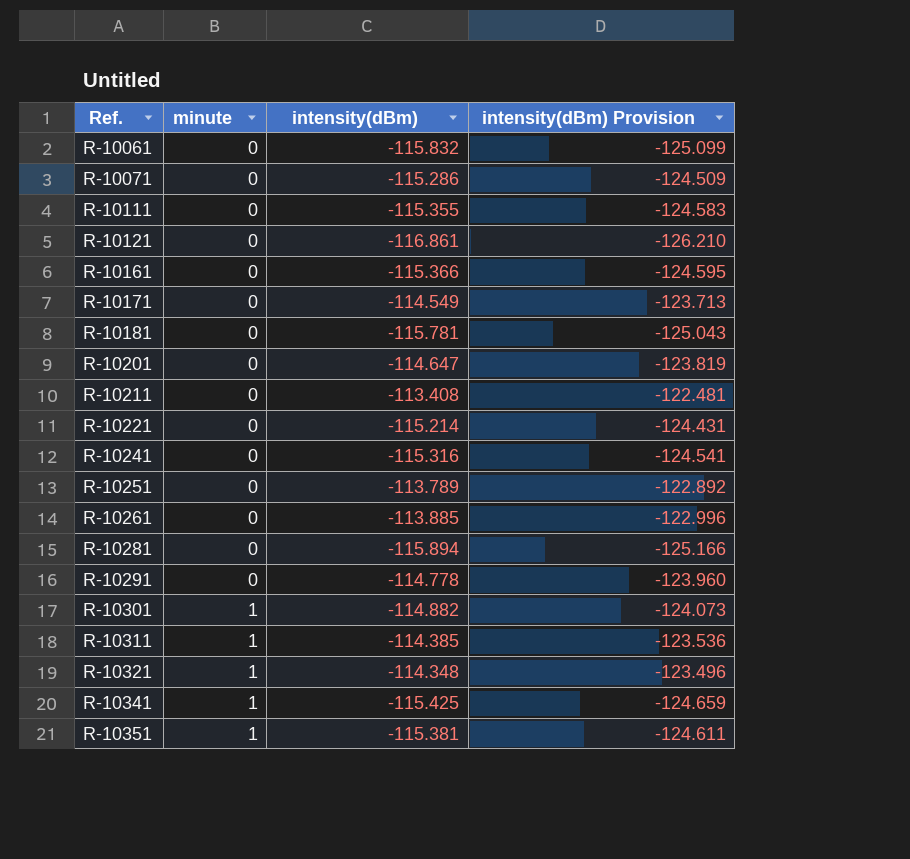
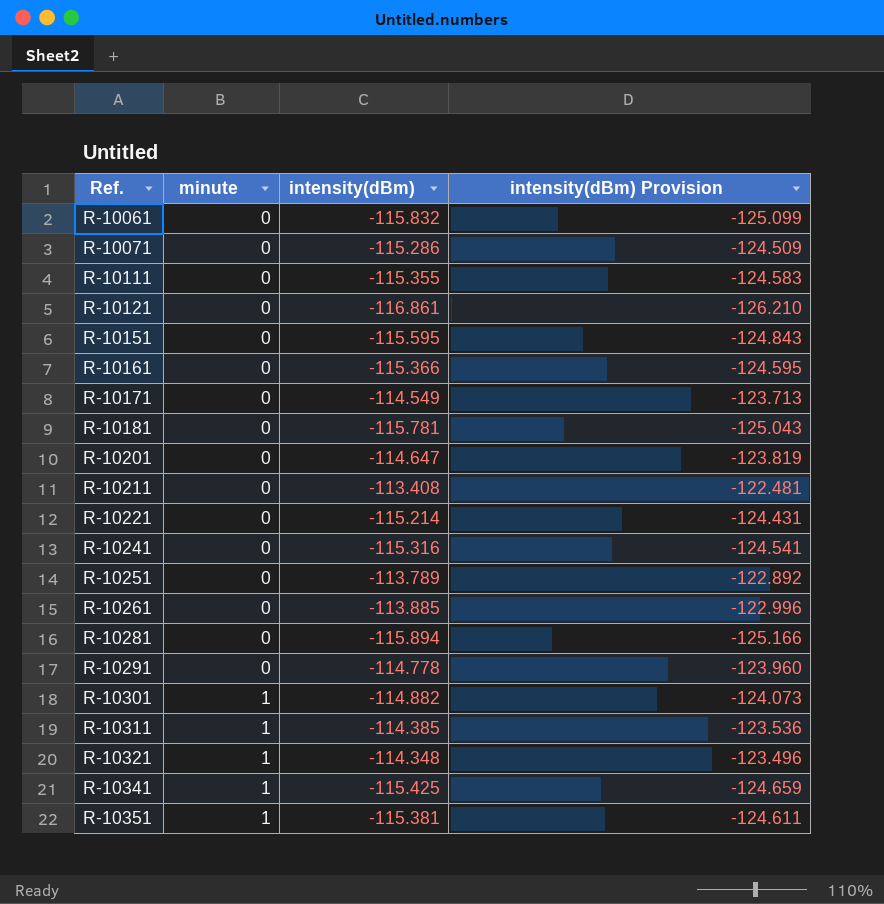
row R-10151: none -> 0 | -115.595 | -124.843

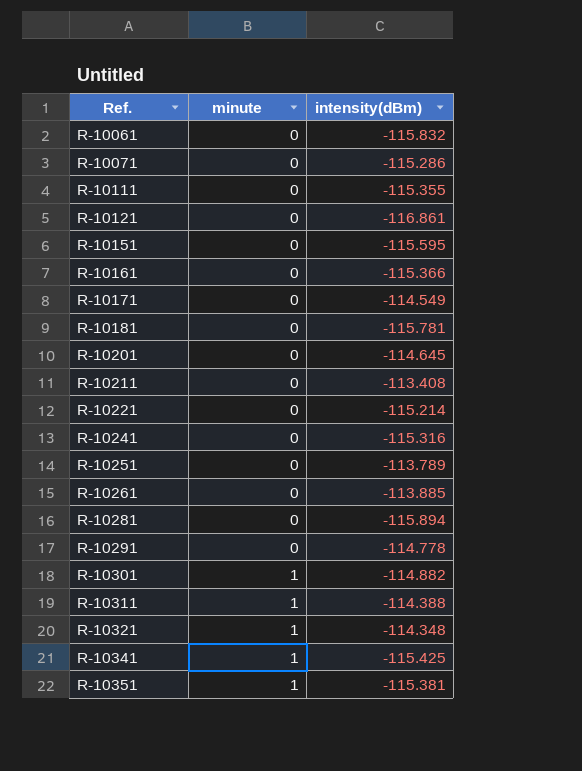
column intensity(dBm) Provision | formula: [intensity(dBm)] * 1.08 -> none
R-10201 | intensity(dBm): -114.647 -> -114.645
R-10311 | intensity(dBm): -114.385 -> -114.388

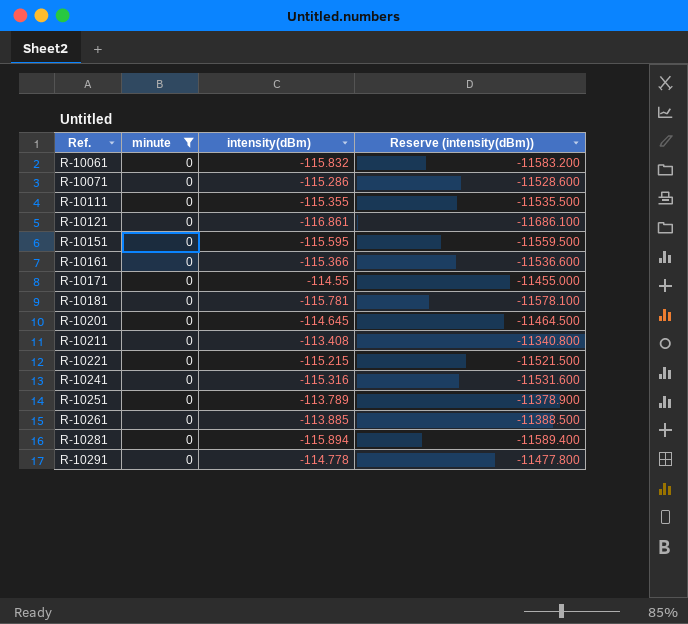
filter: none -> minute = 0
column Reserve (intensity(dBm)) | formula: none -> [intensity(dBm)] * 100
R-10171 | intensity(dBm): -114.549 -> -114.55
R-10221 | intensity(dBm): -115.214 -> -115.215

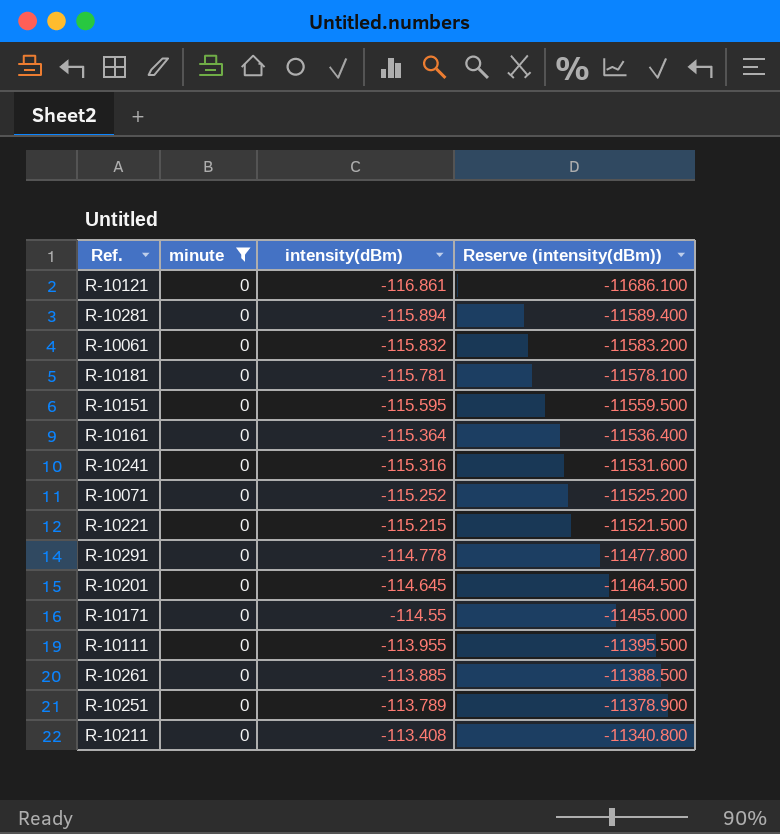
row order: Ref. ascending -> intensity(dBm) ascending
R-10161 | intensity(dBm): -115.366 -> -115.364
R-10161 | Reserve (intensity(dBm)): -11536.600 -> -11536.400
R-10071 | intensity(dBm): -115.286 -> -115.252
R-10071 | Reserve (intensity(dBm)): -11528.600 -> -11525.200
R-10111 | intensity(dBm): -115.355 -> -113.955
R-10111 | Reserve (intensity(dBm)): -11535.500 -> -11395.500

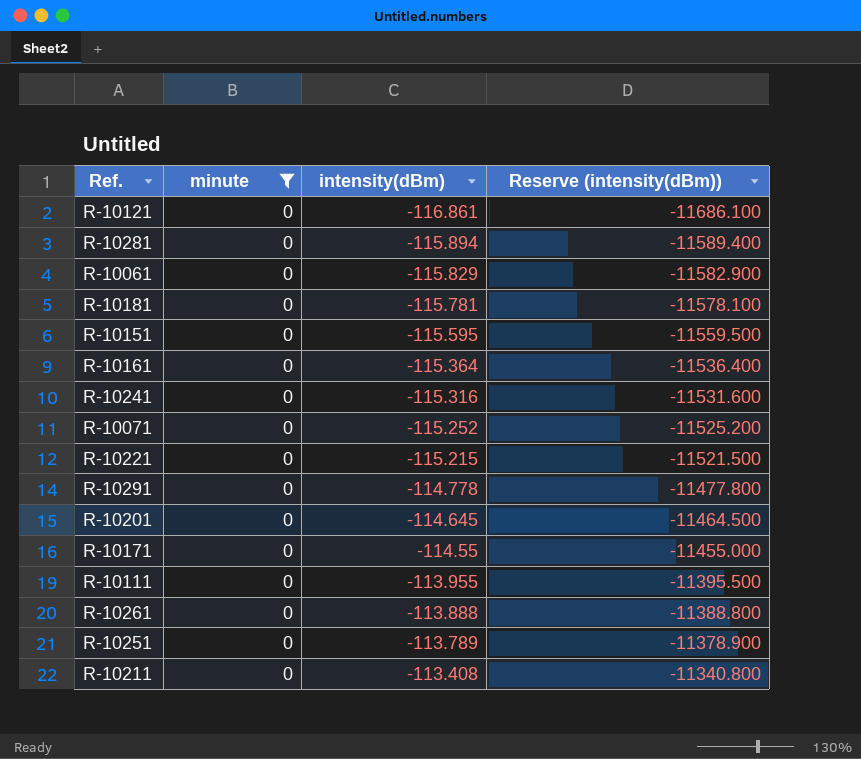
R-10061 | intensity(dBm): -115.832 -> -115.829
R-10061 | Reserve (intensity(dBm)): -11583.200 -> -11582.900
R-10261 | intensity(dBm): -113.885 -> -113.888
R-10261 | Reserve (intensity(dBm)): -11388.500 -> -11388.800

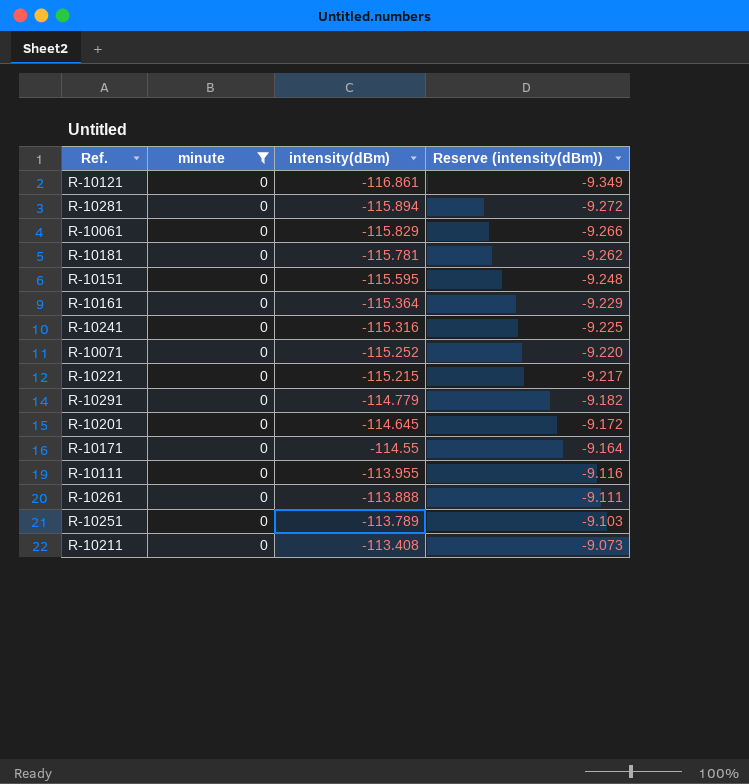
column Reserve (intensity(dBm)) | formula: [intensity(dBm)] * 100 -> [intensity(dBm)] * 0.08
R-10291 | intensity(dBm): -114.778 -> -114.779

